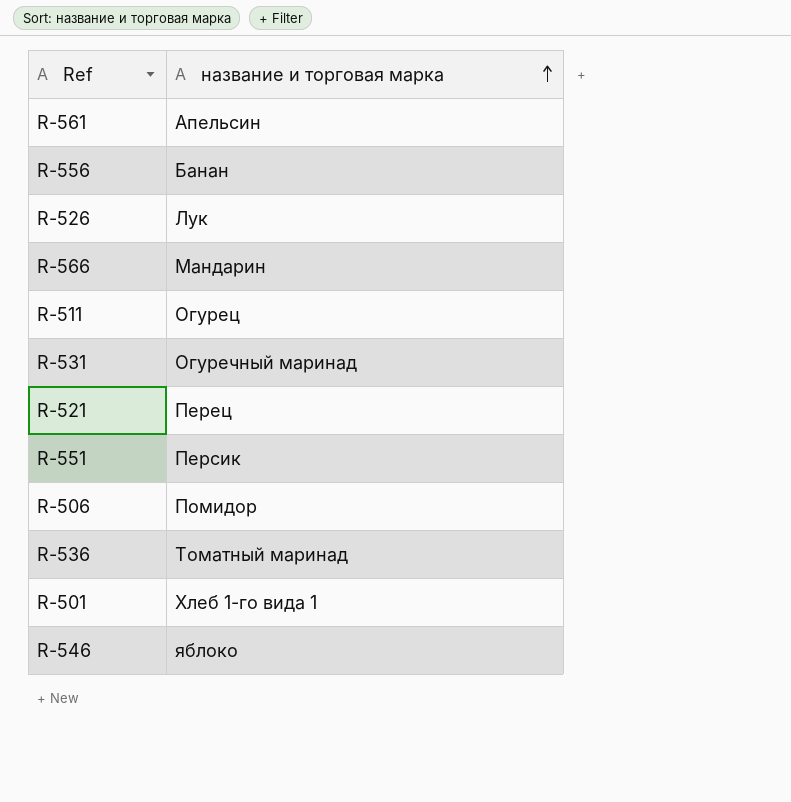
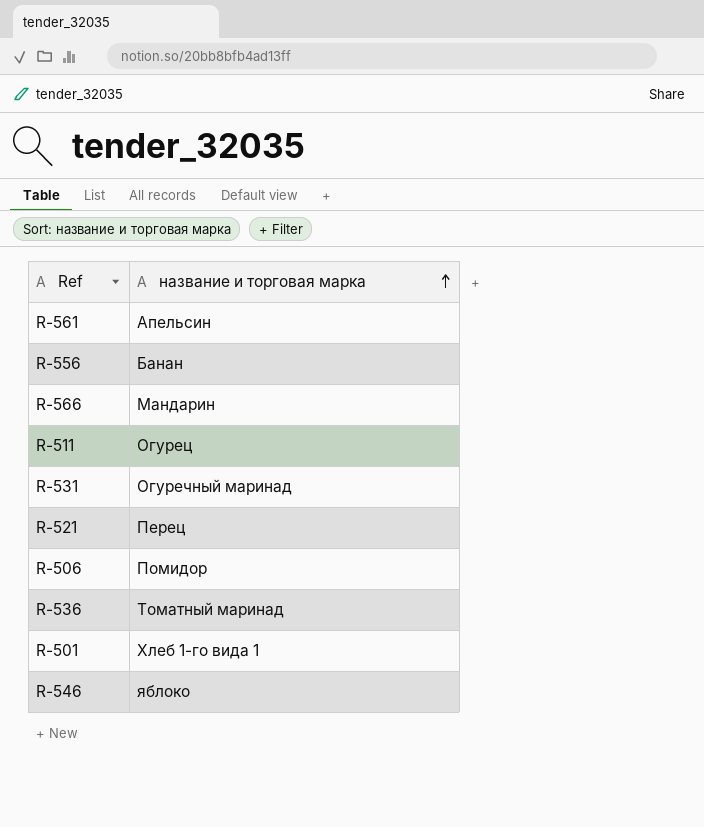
row R-526: Лук -> none
row R-551: Персик -> none

